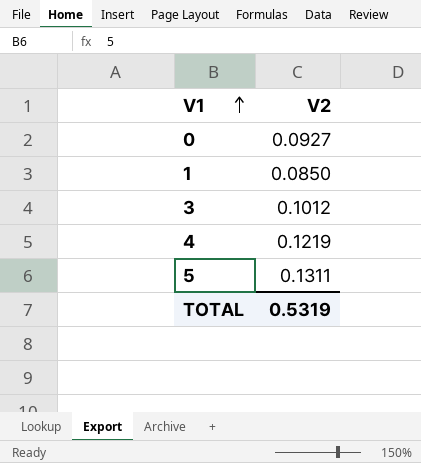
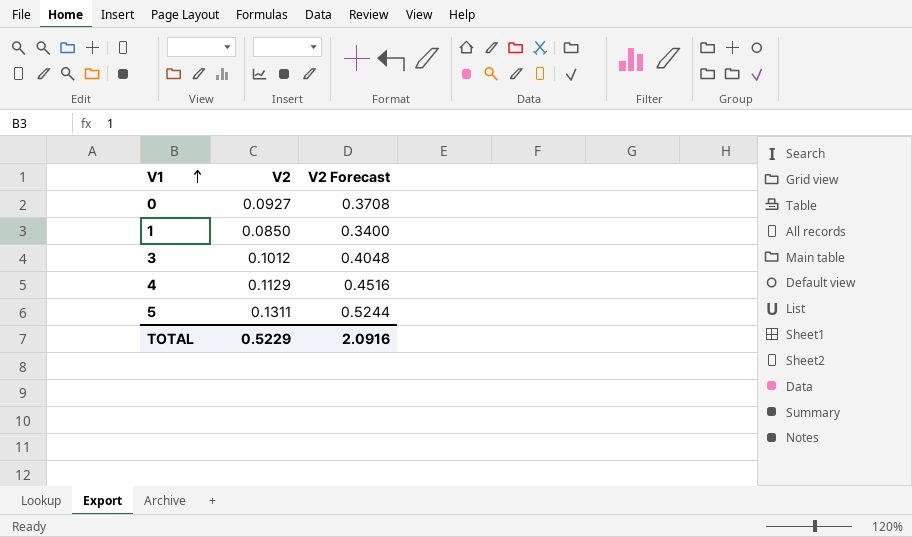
column V2 Forecast | formula: none -> [V2] * 4
4 | V2: 0.1219 -> 0.1129
TOTAL | V2: 0.5319 -> 0.5229

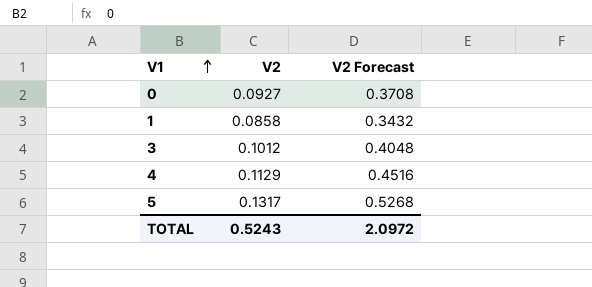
1 | V2: 0.0850 -> 0.0858
1 | V2 Forecast: 0.3400 -> 0.3432
5 | V2: 0.1311 -> 0.1317
5 | V2 Forecast: 0.5244 -> 0.5268
TOTAL | V2: 0.5229 -> 0.5243
TOTAL | V2 Forecast: 2.0916 -> 2.0972

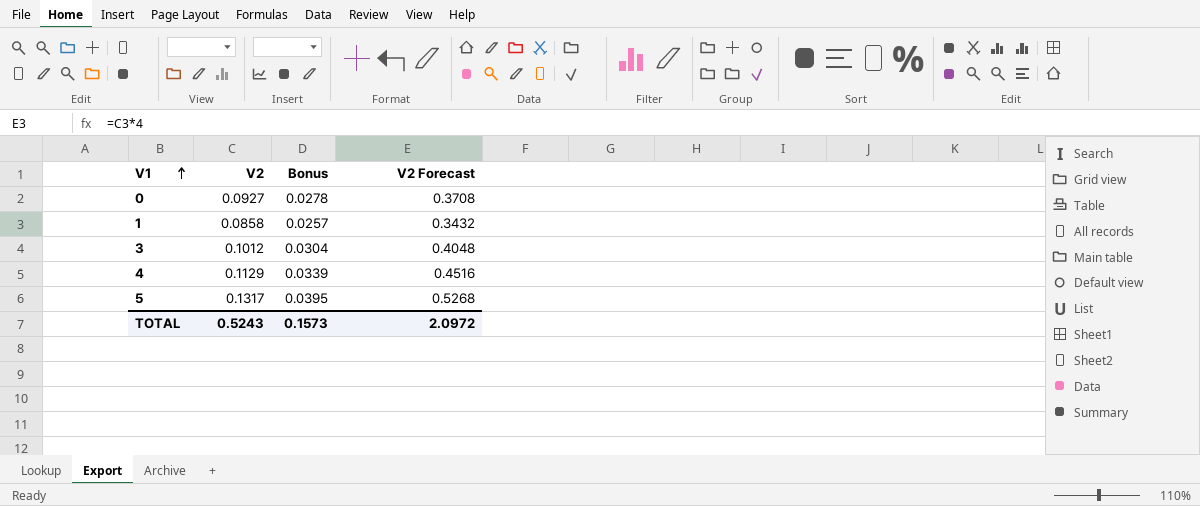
column Bonus | formula: none -> [V2] * 0.3

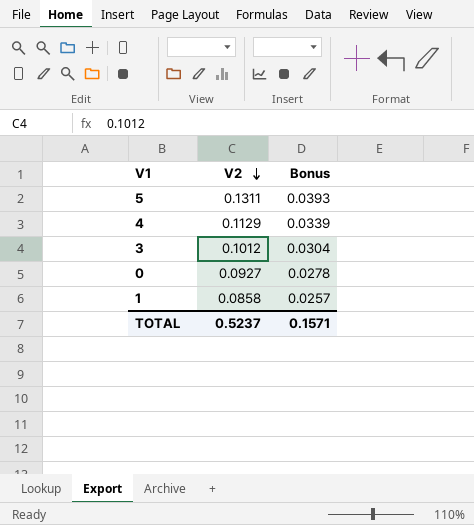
row order: V1 ascending -> V2 descending
column V2 Forecast | formula: [V2] * 4 -> none
5 | V2: 0.1317 -> 0.1311
5 | Bonus: 0.0395 -> 0.0393
TOTAL | V2: 0.5243 -> 0.5237
TOTAL | Bonus: 0.1573 -> 0.1571

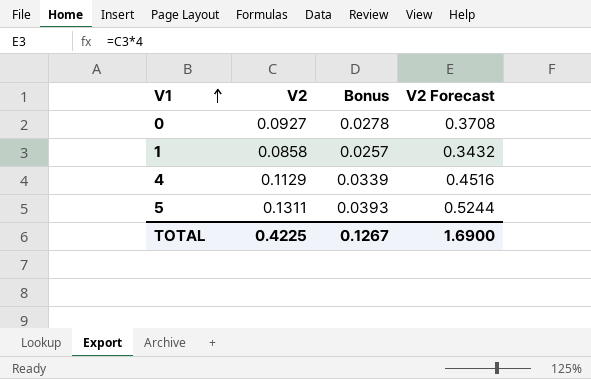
row order: V2 descending -> V1 ascending
column V2 Forecast | formula: none -> [V2] * 4
row 3: 0.1012 | 0.0304 -> none
TOTAL | V2: 0.5237 -> 0.4225
TOTAL | Bonus: 0.1571 -> 0.1267

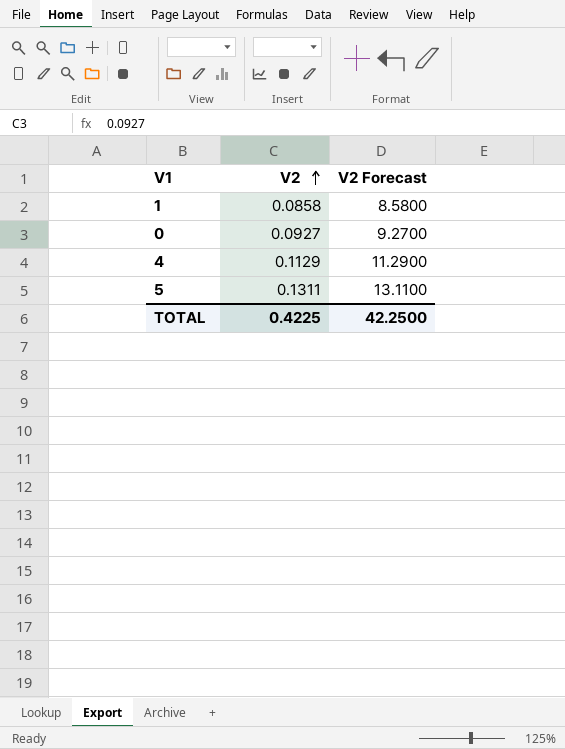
row order: V1 ascending -> V2 ascending
column Bonus | formula: [V2] * 0.3 -> none
column V2 Forecast | formula: [V2] * 4 -> [V2] * 100
TOTAL | V2 Forecast: 1.6900 -> 42.2500

